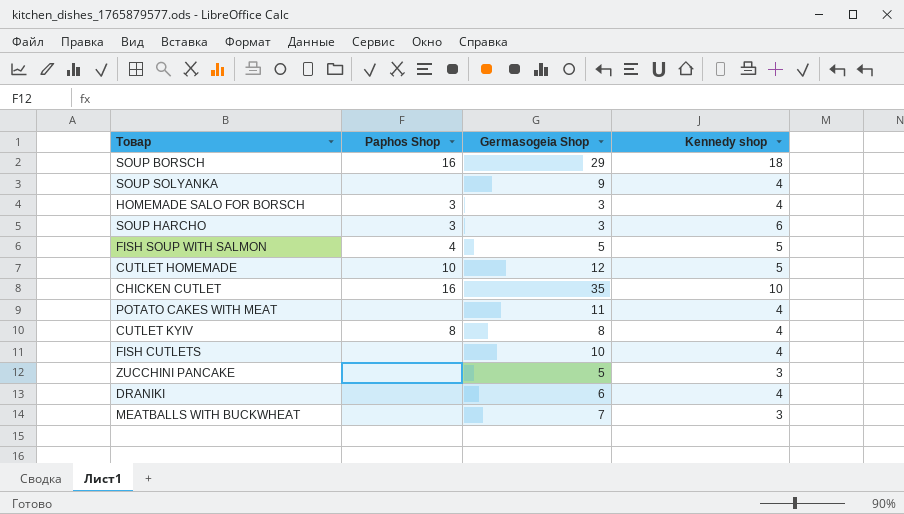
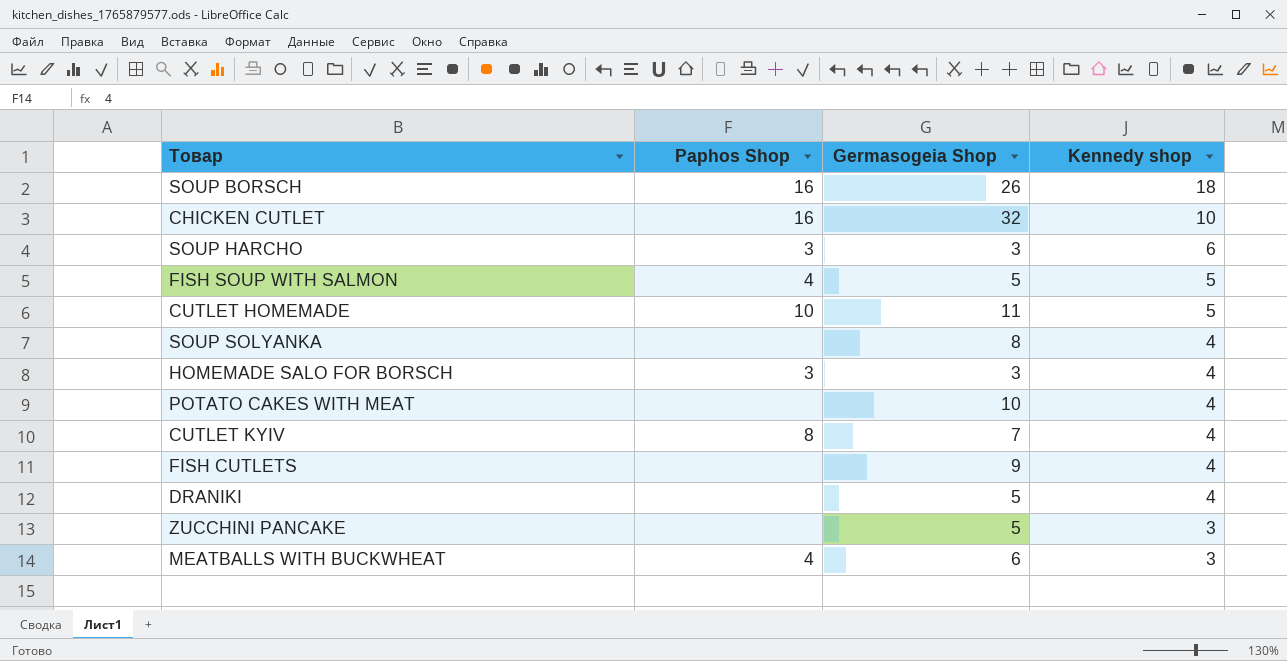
row order: none -> Kennedy shop descending
SOUP BORSCH | Germasogeia Shop: 29 -> 26
CHICKEN CUTLET | Germasogeia Shop: 35 -> 32
CUTLET HOMEMADE | Germasogeia Shop: 12 -> 11
SOUP SOLYANKA | Germasogeia Shop: 9 -> 8
POTATO CAKES WITH MEAT | Germasogeia Shop: 11 -> 10
CUTLET KYIV | Germasogeia Shop: 8 -> 7
FISH CUTLETS | Germasogeia Shop: 10 -> 9
DRANIKI | Germasogeia Shop: 6 -> 5
MEATBALLS WITH BUCKWHEAT | Paphos Shop: none -> 4
MEATBALLS WITH BUCKWHEAT | Germasogeia Shop: 7 -> 6

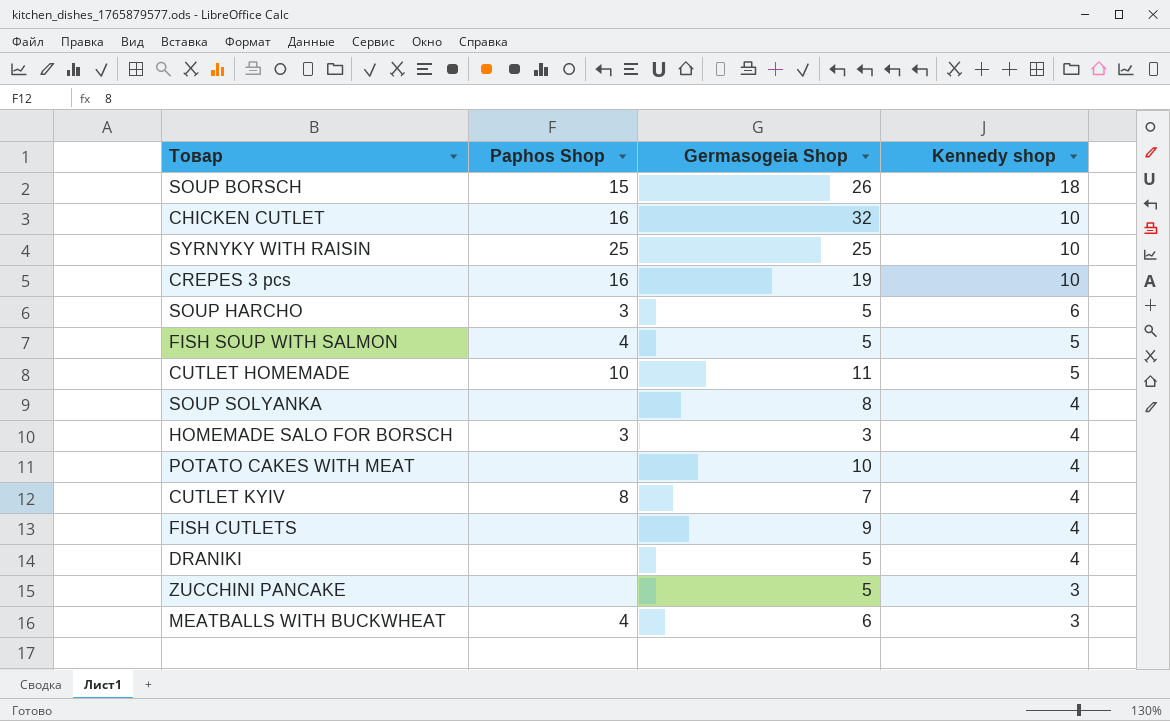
SOUP BORSCH | Paphos Shop: 16 -> 15
row SYRNYKY WITH RAISIN: none -> 25 | 25 | 10
row CREPES 3 pcs: none -> 16 | 19 | 10
SOUP HARCHO | Germasogeia Shop: 3 -> 5

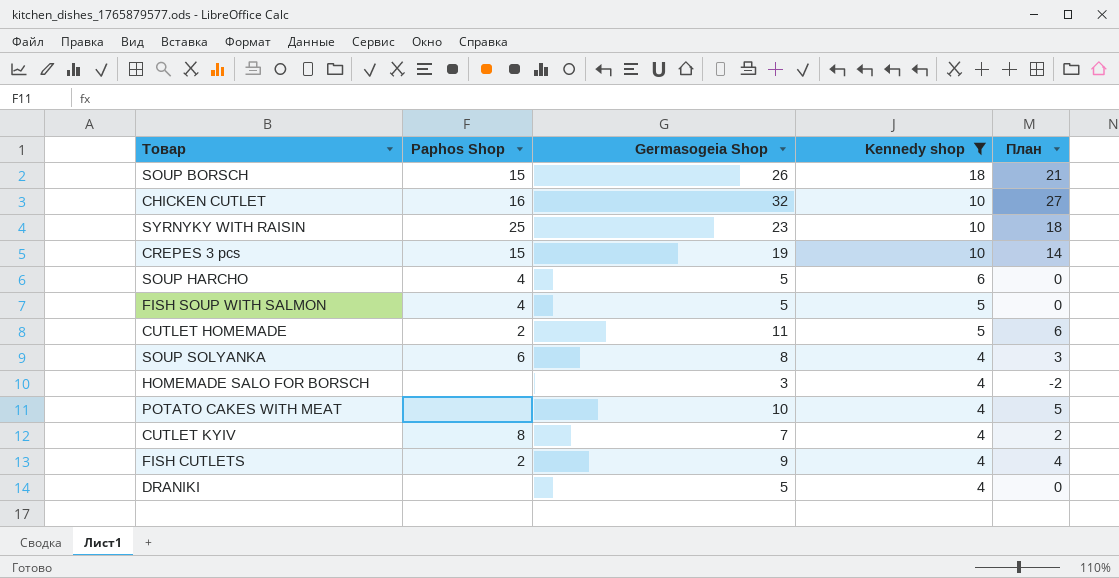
filter: none -> Kennedy shop != 3
column План | formula: none -> [Germasogeia Shop] - 5
SYRNYKY WITH RAISIN | Germasogeia Shop: 25 -> 23
CREPES 3 pcs | Paphos Shop: 16 -> 15
SOUP HARCHO | Paphos Shop: 3 -> 4
CUTLET HOMEMADE | Paphos Shop: 10 -> 2
SOUP SOLYANKA | Paphos Shop: none -> 6
HOMEMADE SALO FOR BORSCH | Paphos Shop: 3 -> none
FISH CUTLETS | Paphos Shop: none -> 2

